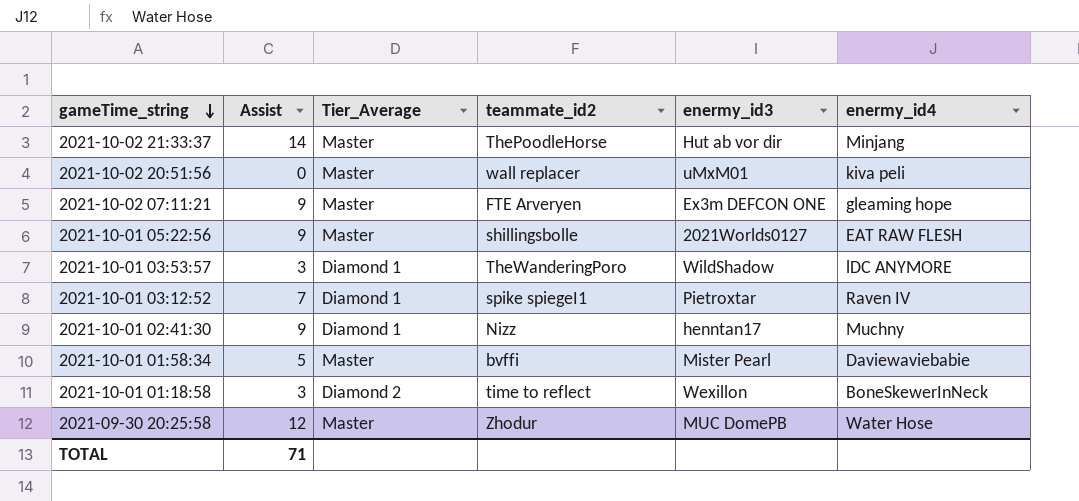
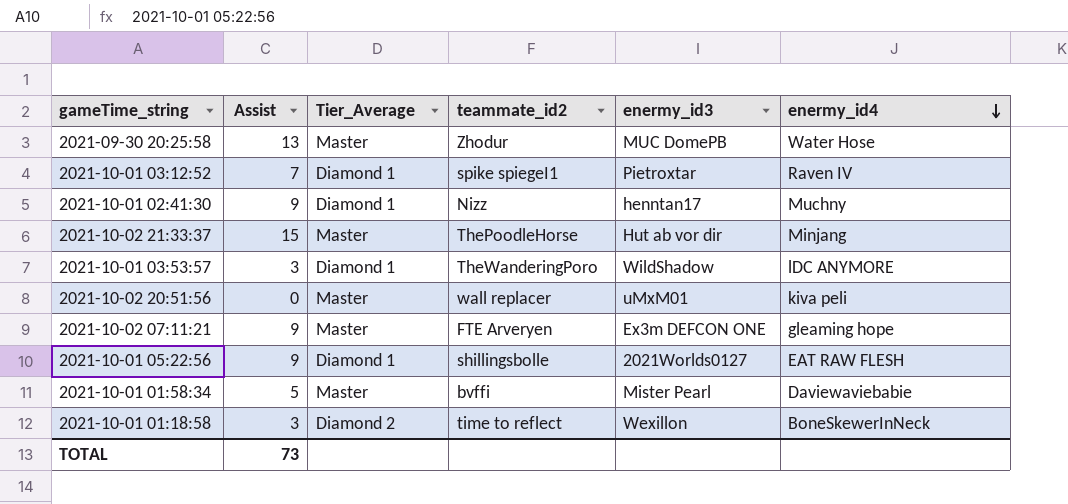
row order: gameTime_string descending -> enermy_id4 descending
2021-09-30 20:25:58 | Assist: 12 -> 13
2021-10-02 21:33:37 | Assist: 14 -> 15
2021-10-01 05:22:56 | Tier_Average: Master -> Diamond 1
TOTAL | Assist: 71 -> 73

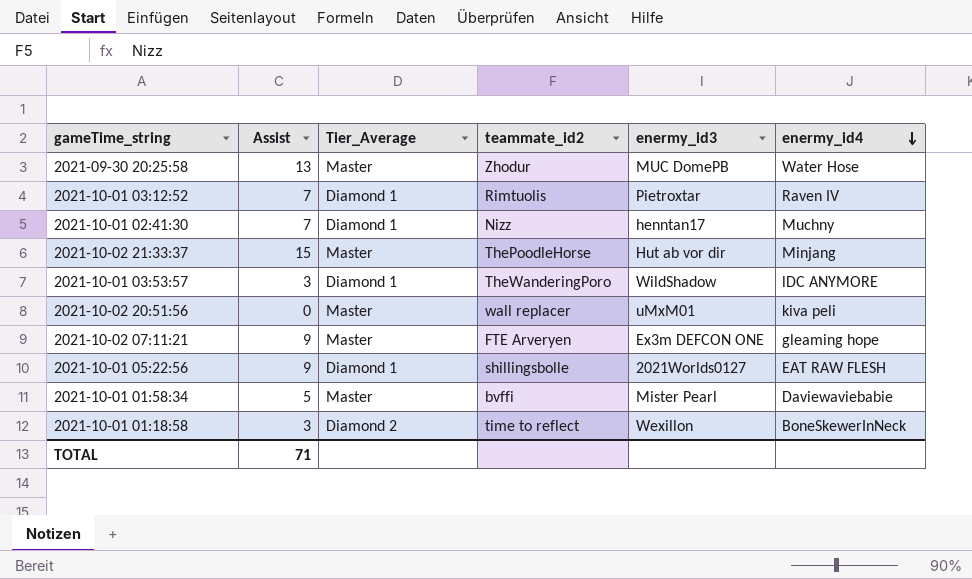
2021-10-01 03:12:52 | teammate_id2: spike spiegeI1 -> Rimtuolis
2021-10-01 02:41:30 | Assist: 9 -> 7
TOTAL | Assist: 73 -> 71

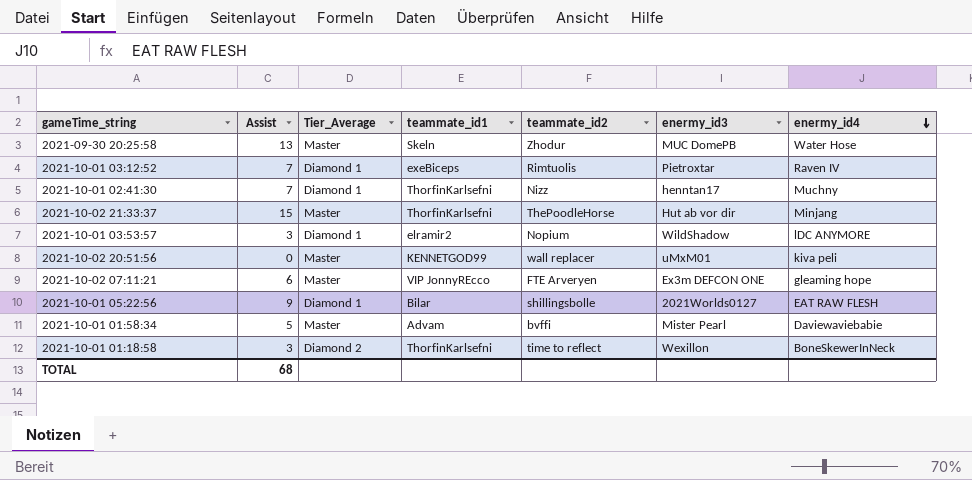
column teammate_id1 | position: none -> 4
2021-10-01 03:53:57 | teammate_id2: TheWanderingPoro -> Nopium
2021-10-02 07:11:21 | Assist: 9 -> 6
TOTAL | Assist: 71 -> 68

